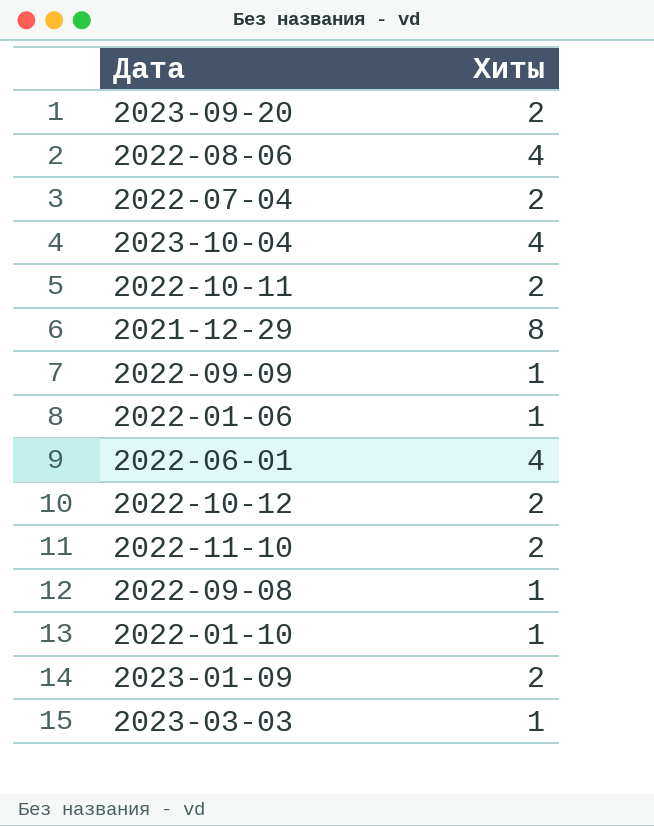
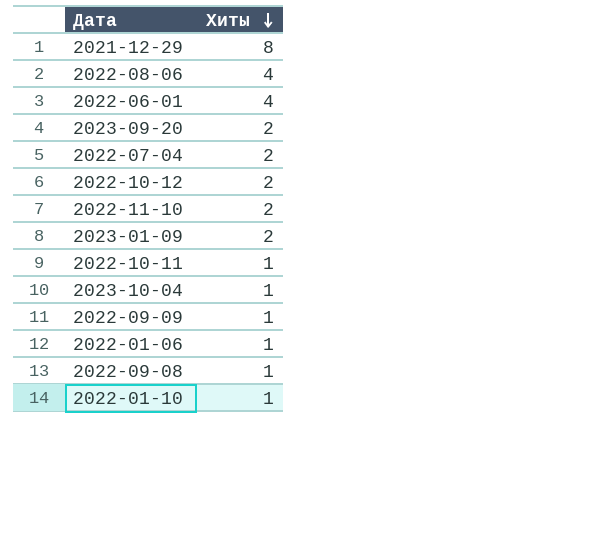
row order: none -> Хиты descending
row 2023-03-03: 1 -> none
2022-10-11 | Хиты: 2 -> 1
2023-10-04 | Хиты: 4 -> 1

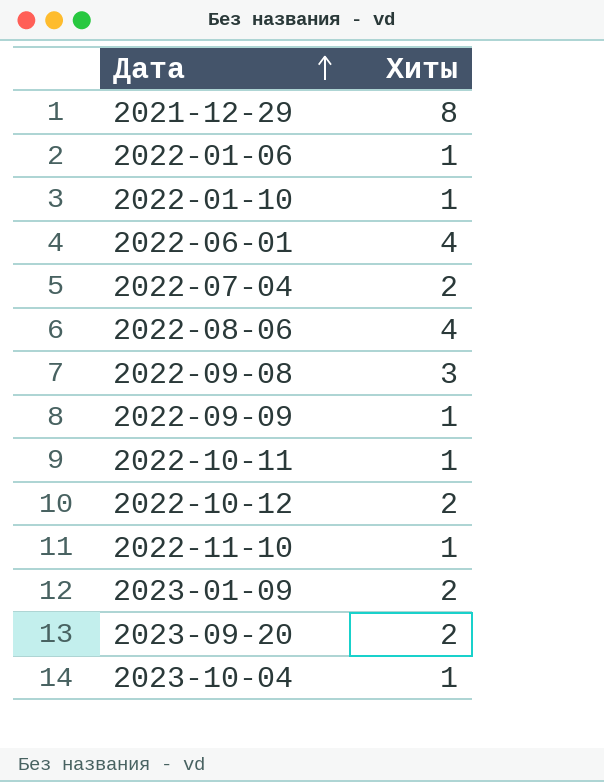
row order: Хиты descending -> Дата ascending
2022-09-08 | Хиты: 1 -> 3
2022-11-10 | Хиты: 2 -> 1

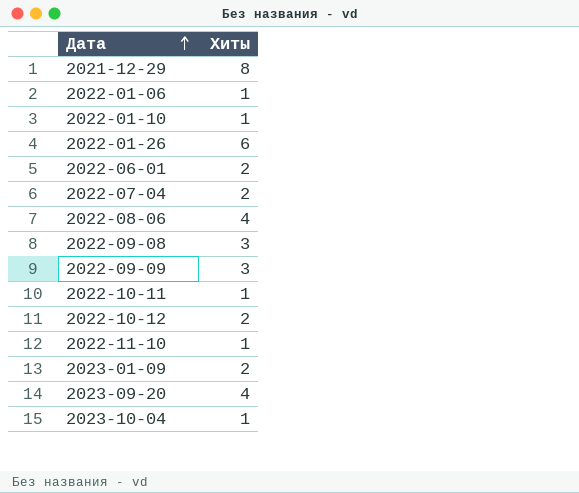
row 2022-01-26: none -> 6
2022-06-01 | Хиты: 4 -> 2
2022-09-09 | Хиты: 1 -> 3
2023-09-20 | Хиты: 2 -> 4

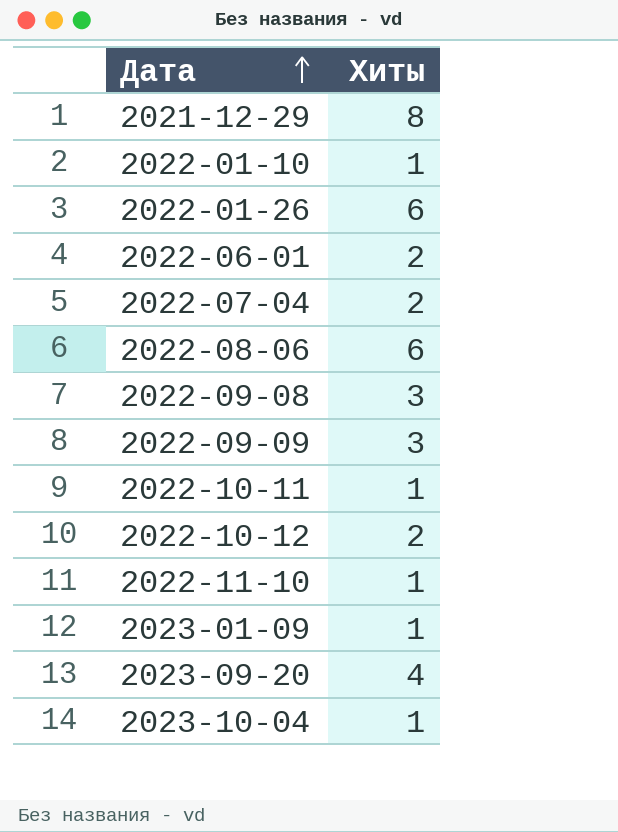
row 2022-01-06: 1 -> none
2022-08-06 | Хиты: 4 -> 6
2023-01-09 | Хиты: 2 -> 1

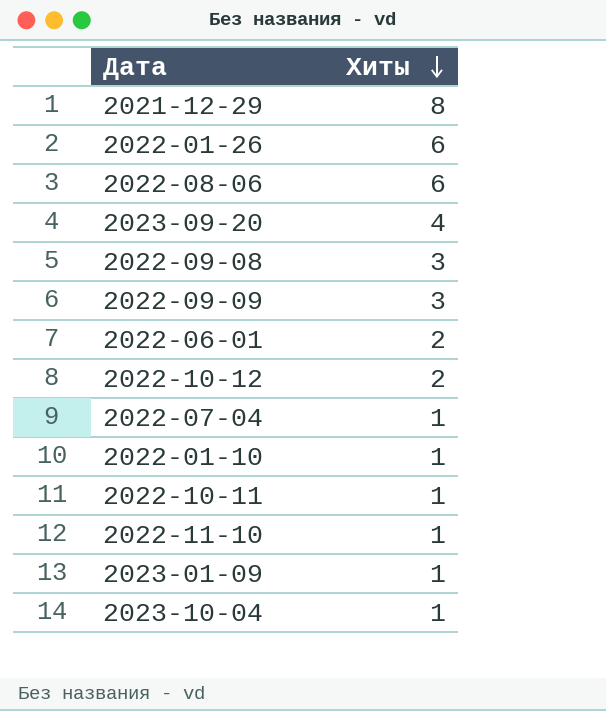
row order: Дата ascending -> Хиты descending
2022-07-04 | Хиты: 2 -> 1

